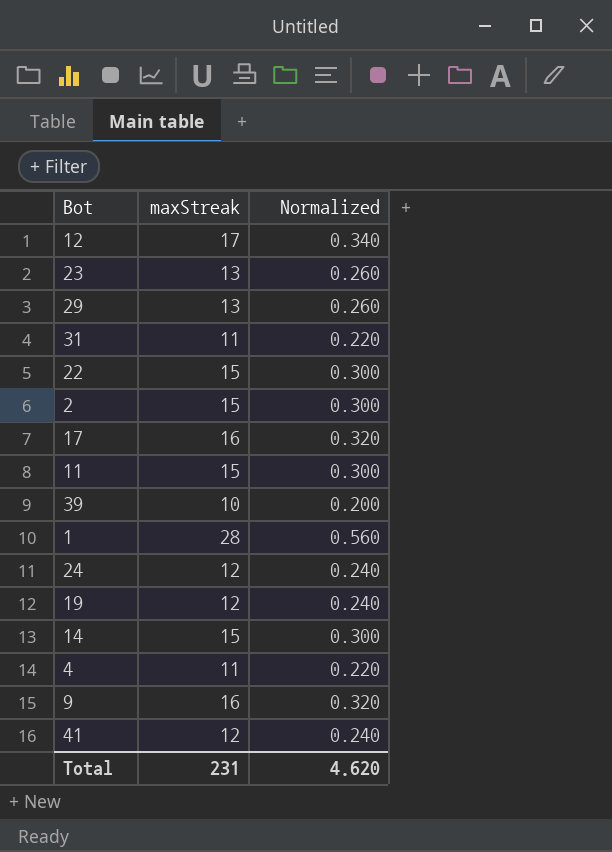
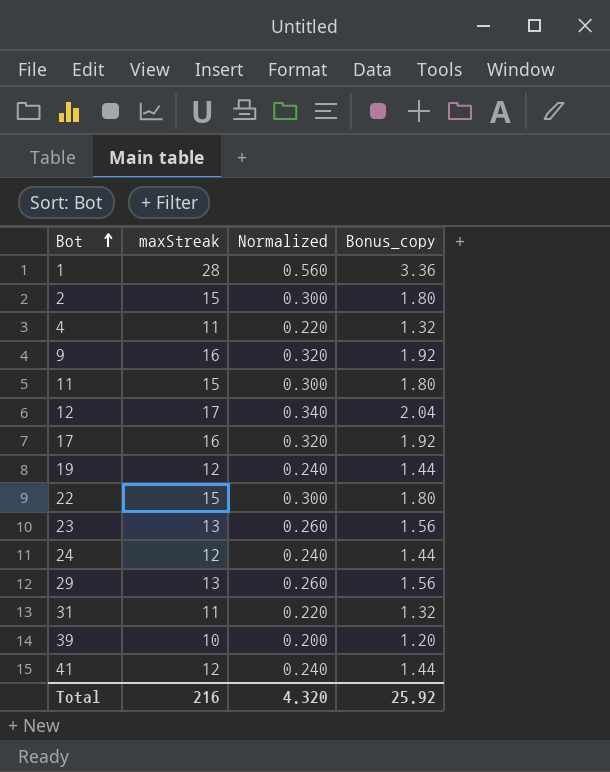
row order: none -> Bot ascending
column Bonus_copy | formula: none -> [maxStreak] * 0.12
row 14: 15 | 0.300 -> none
Total | maxStreak: 231 -> 216
Total | Normalized: 4.620 -> 4.320

